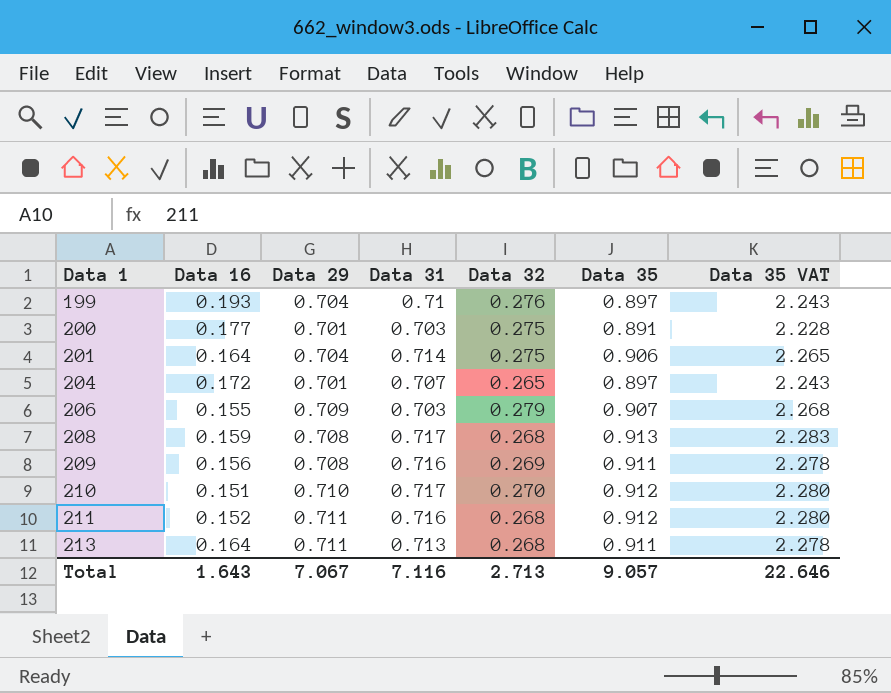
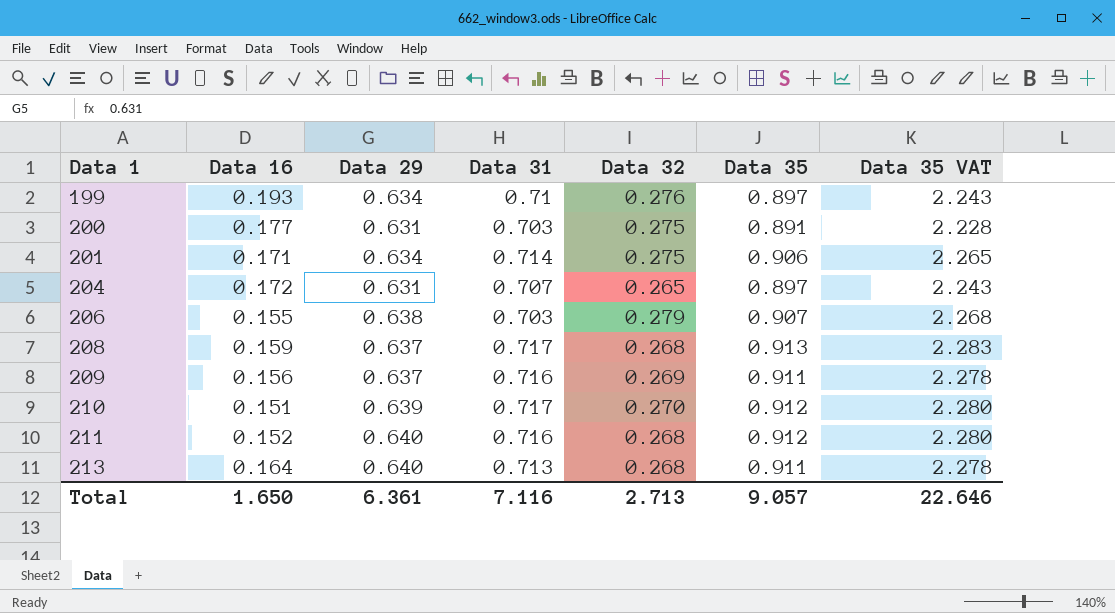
199 | Data 29: 0.704 -> 0.634
200 | Data 29: 0.701 -> 0.631
201 | Data 16: 0.164 -> 0.171
201 | Data 29: 0.704 -> 0.634
204 | Data 29: 0.701 -> 0.631
206 | Data 29: 0.709 -> 0.638
208 | Data 29: 0.708 -> 0.637
209 | Data 29: 0.708 -> 0.637
210 | Data 29: 0.710 -> 0.639
211 | Data 29: 0.711 -> 0.640
213 | Data 29: 0.711 -> 0.640
Total | Data 16: 1.643 -> 1.650
Total | Data 29: 7.067 -> 6.361

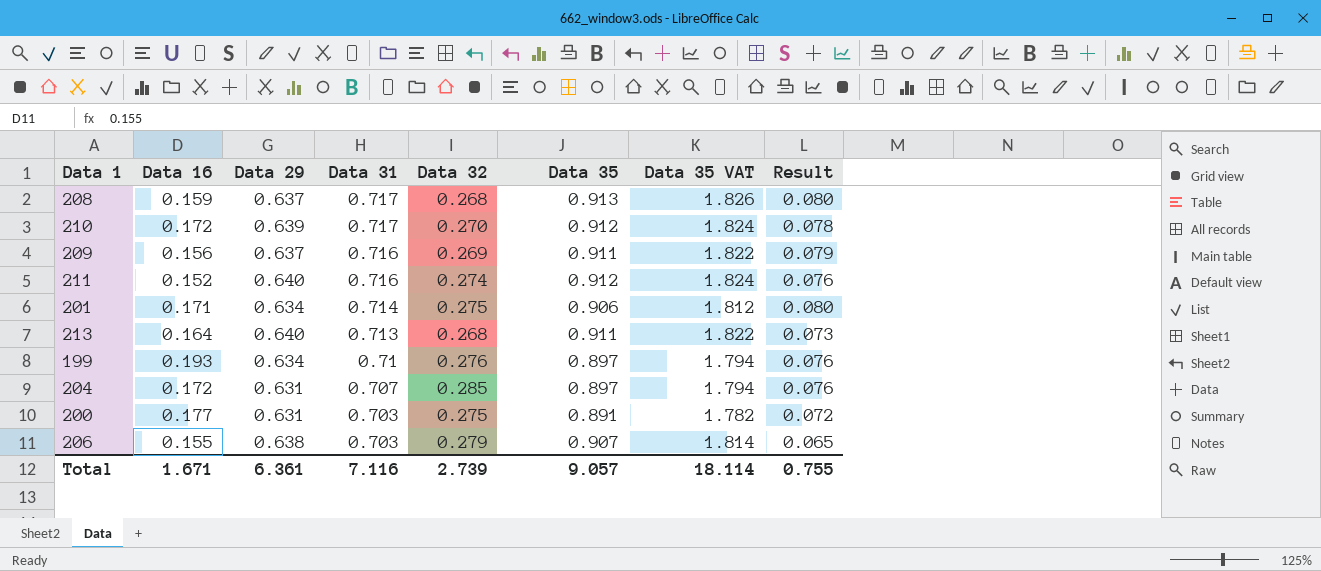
row order: Data 1 ascending -> Data 31 descending
column Data 35 VAT | formula: [Data 35] * 2.5 -> [Data 35] * 2
column Result | formula: none -> [Data 31] - [Data 29]
210 | Data 16: 0.151 -> 0.172
211 | Data 32: 0.268 -> 0.274
204 | Data 32: 0.265 -> 0.285
Total | Data 16: 1.650 -> 1.671
Total | Data 32: 2.713 -> 2.739
Total | Data 35 VAT: 22.646 -> 18.114

